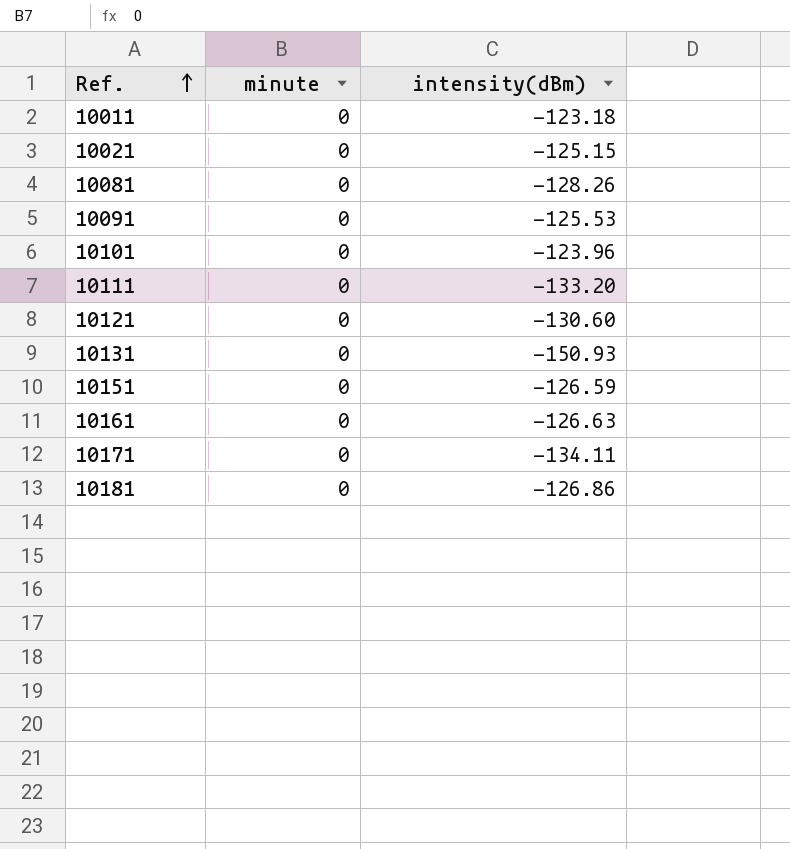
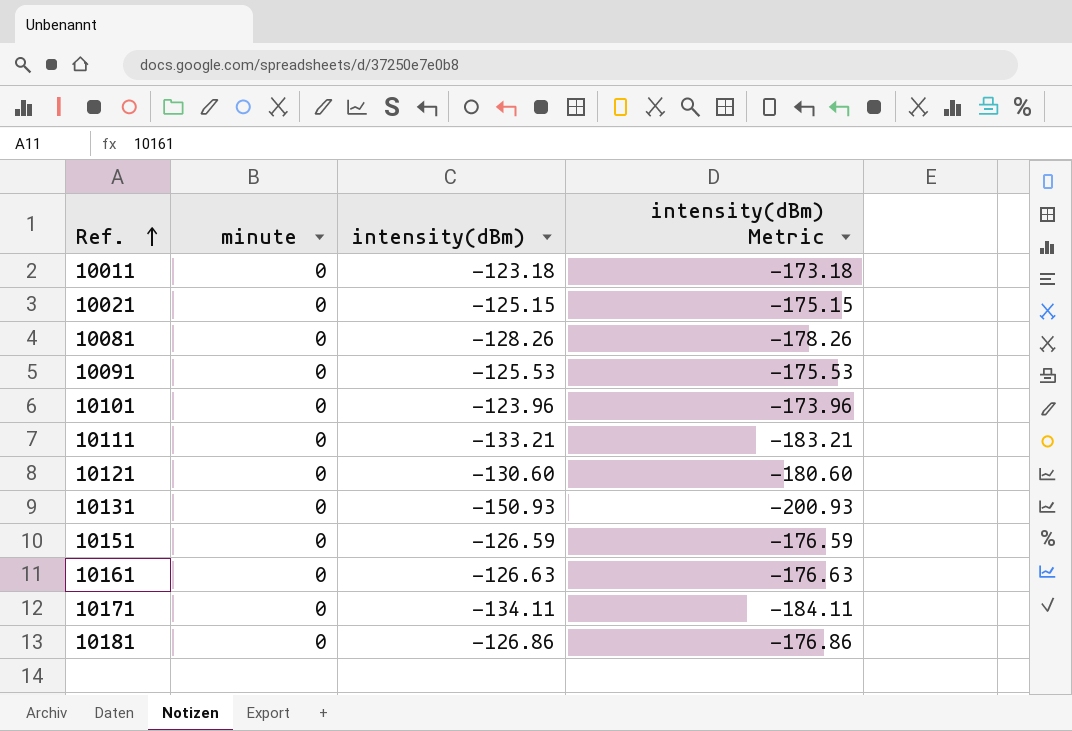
column intensity(dBm) Metric | formula: none -> [intensity(dBm)] - 50
10111 | intensity(dBm): -133.20 -> -133.21

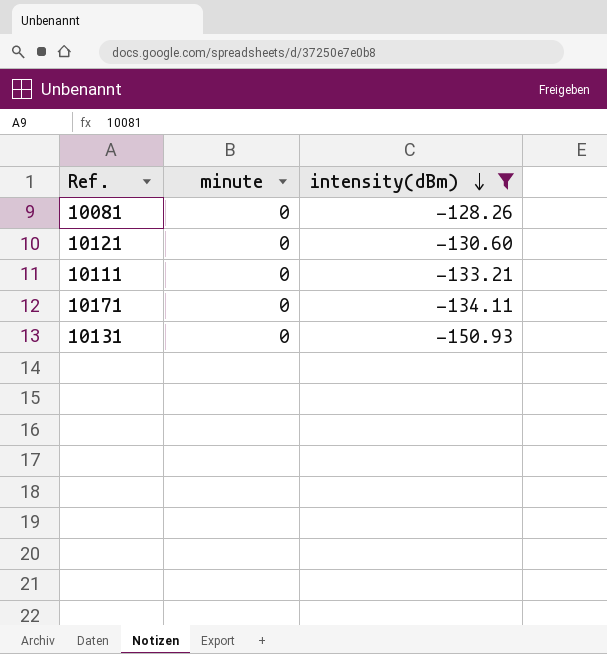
filter: none -> intensity(dBm) <= -128.26
row order: Ref. ascending -> intensity(dBm) descending
column intensity(dBm) Metric | formula: [intensity(dBm)] - 50 -> none

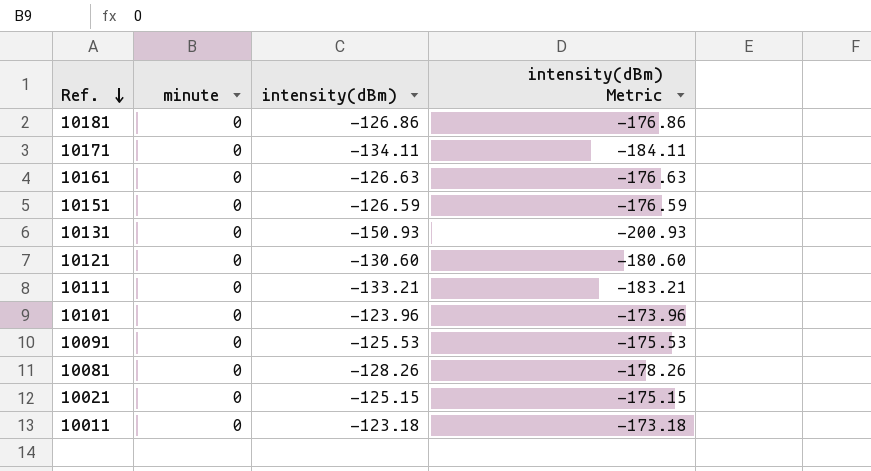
filter: intensity(dBm) <= -128.26 -> none
row order: intensity(dBm) descending -> Ref. descending
column intensity(dBm) Metric | formula: none -> [intensity(dBm)] - 50

